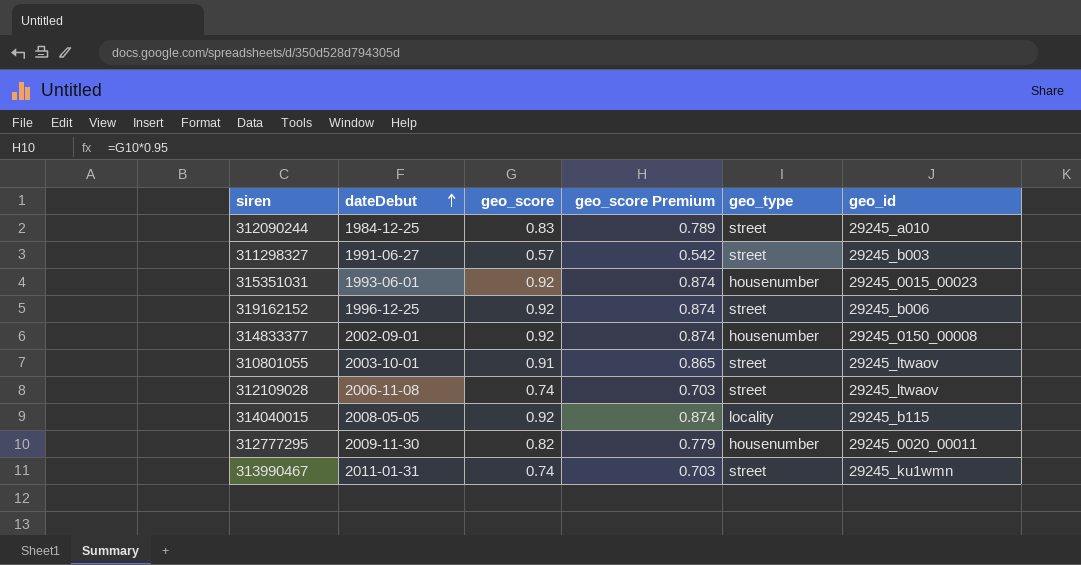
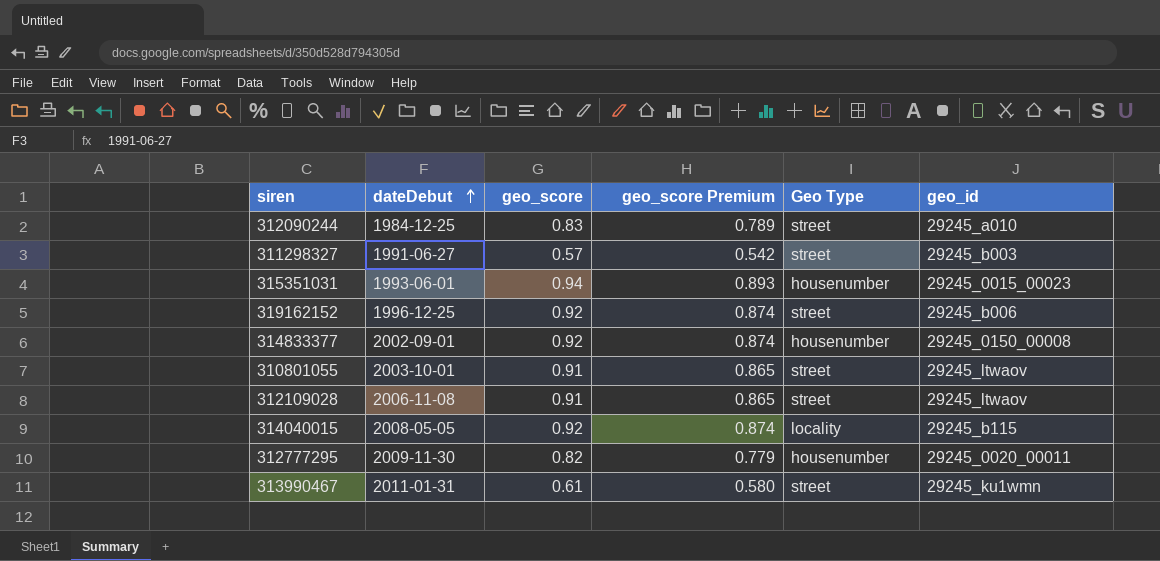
column name: geo_type -> Geo Type
315351031 | geo_score: 0.92 -> 0.94
315351031 | geo_score Premium: 0.874 -> 0.893
312109028 | geo_score: 0.74 -> 0.91
312109028 | geo_score Premium: 0.703 -> 0.865
313990467 | geo_score: 0.74 -> 0.61
313990467 | geo_score Premium: 0.703 -> 0.580

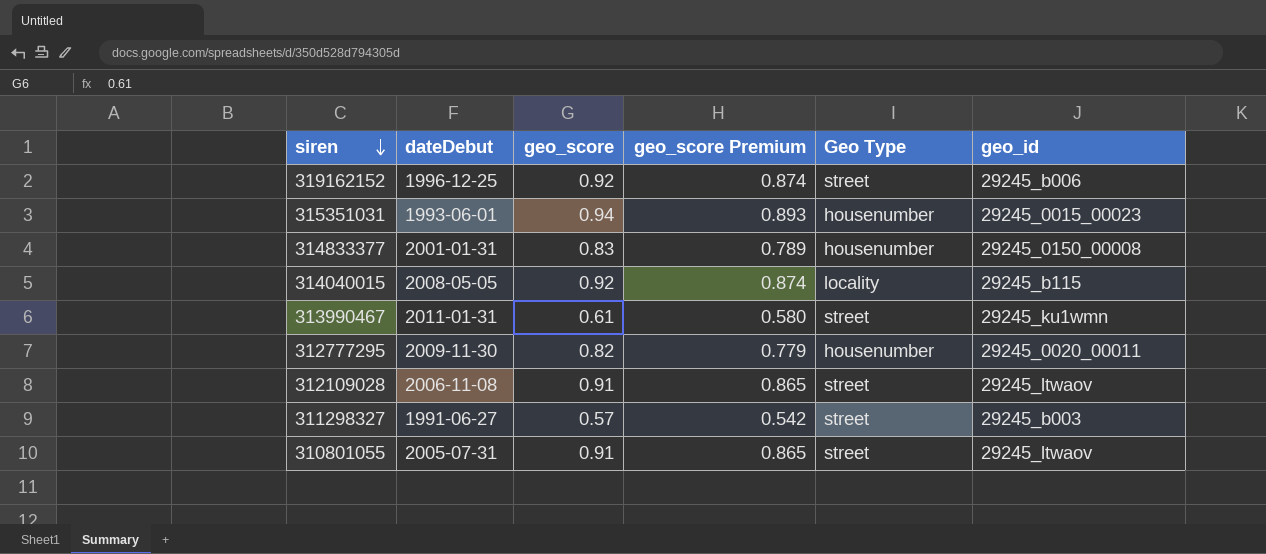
row order: dateDebut ascending -> siren descending
row 312090244: 1984-12-25 | 0.83 | 0.789 | street | 29245_a010 -> none
314833377 | dateDebut: 2002-09-01 -> 2001-01-31
314833377 | geo_score: 0.92 -> 0.83
314833377 | geo_score Premium: 0.874 -> 0.789
310801055 | dateDebut: 2003-10-01 -> 2005-07-31

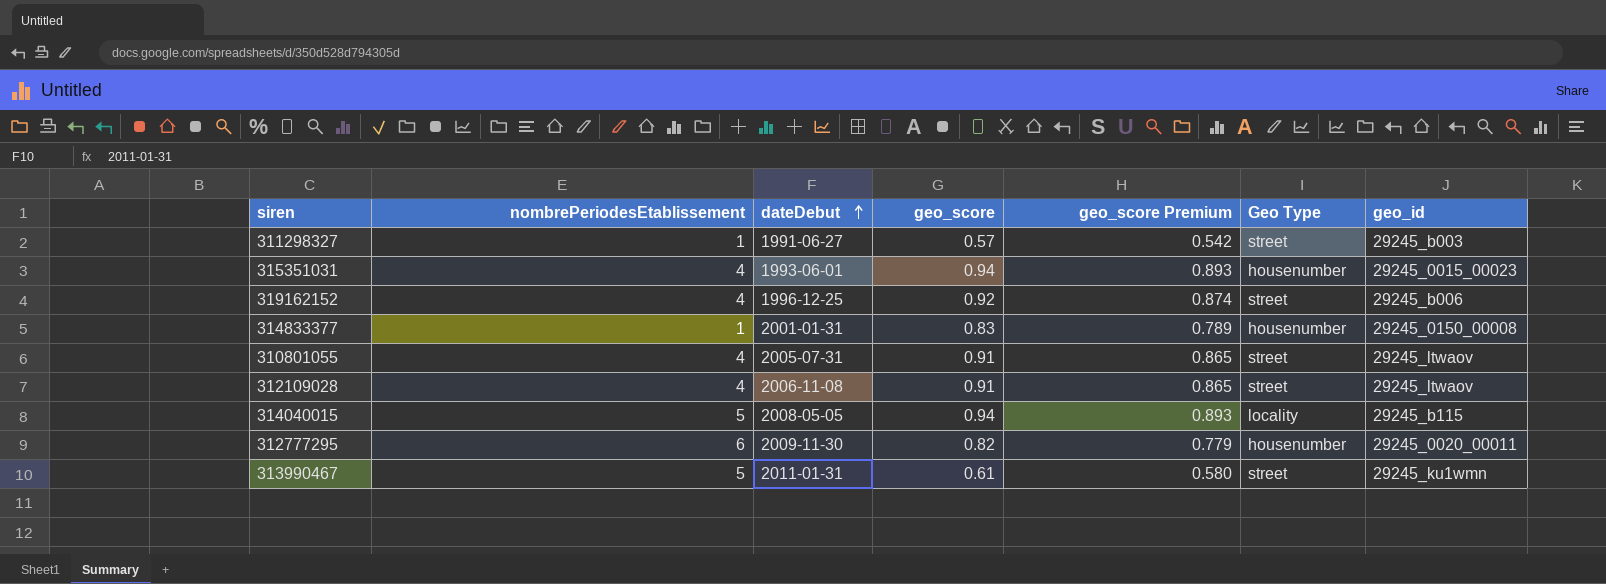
row order: siren descending -> dateDebut ascending
column nombrePeriodesEtablissement | position: none -> 2
314040015 | geo_score: 0.92 -> 0.94
314040015 | geo_score Premium: 0.874 -> 0.893

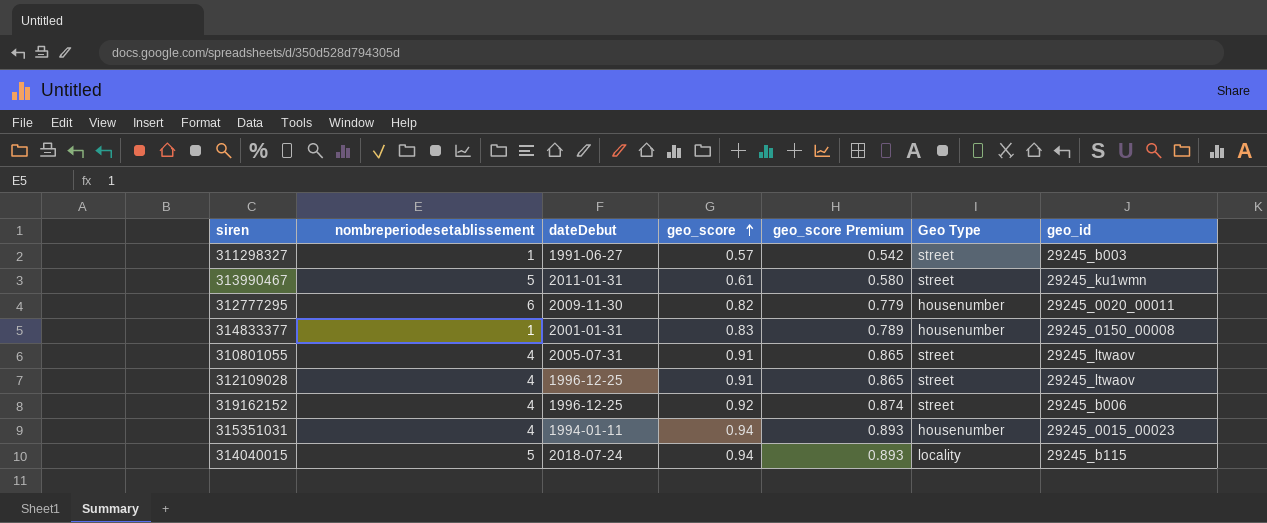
row order: dateDebut ascending -> geo_score ascending
column name: nombrePeriodesEtablissement -> nombreperiodesetablissement
312109028 | dateDebut: 2006-11-08 -> 1996-12-25
315351031 | dateDebut: 1993-06-01 -> 1994-01-11
314040015 | dateDebut: 2008-05-05 -> 2018-07-24

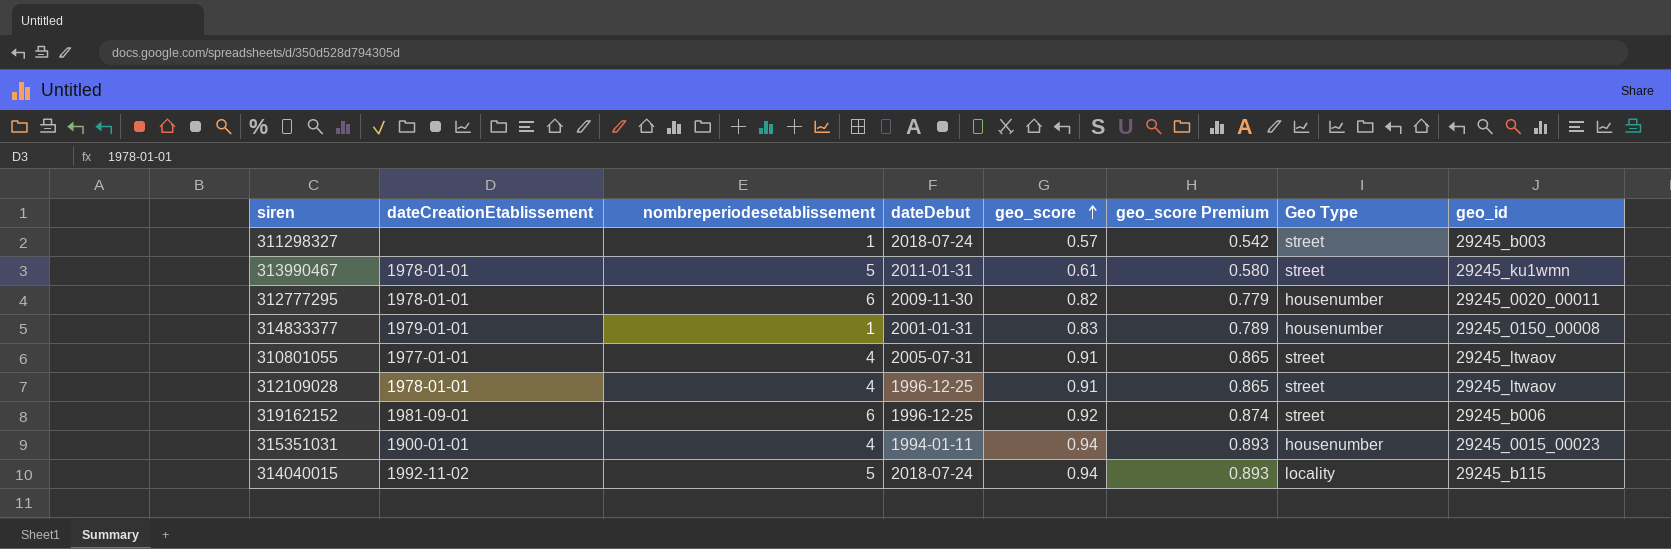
column dateCreationEtablissement | position: none -> 2
311298327 | dateDebut: 1991-06-27 -> 2018-07-24
319162152 | nombreperiodesetablissement: 4 -> 6

